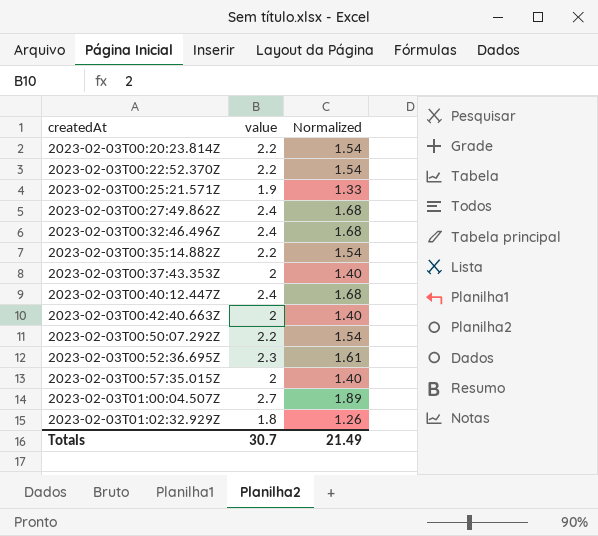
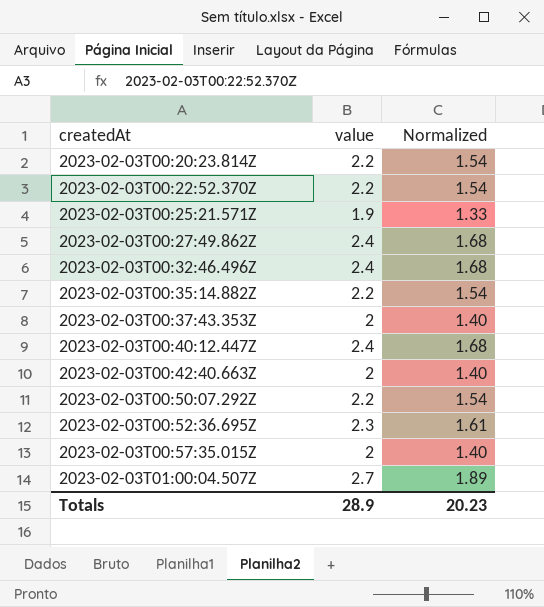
row 2023-02-03T01:02:32.929Z: 1.8 | 1.26 -> none
Totals | value: 30.7 -> 28.9
Totals | Normalized: 21.49 -> 20.23

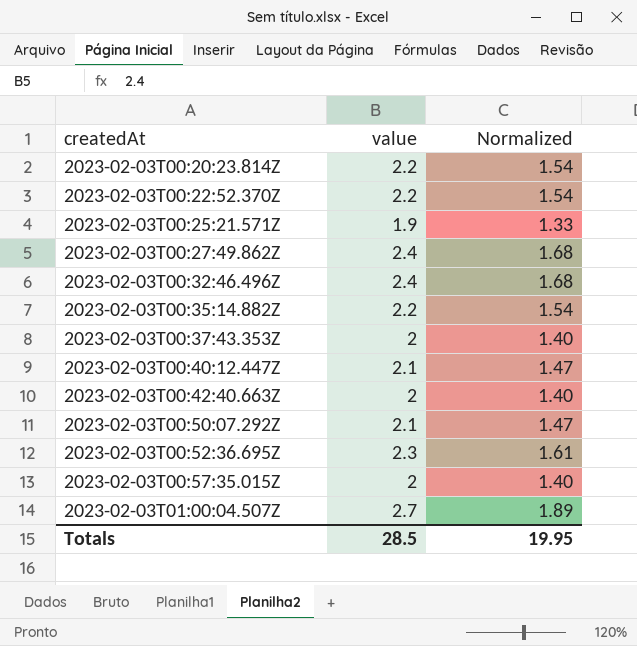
2023-02-03T00:40:12.447Z | value: 2.4 -> 2.1
2023-02-03T00:40:12.447Z | Normalized: 1.68 -> 1.47
2023-02-03T00:50:07.292Z | value: 2.2 -> 2.1
2023-02-03T00:50:07.292Z | Normalized: 1.54 -> 1.47
Totals | value: 28.9 -> 28.5
Totals | Normalized: 20.23 -> 19.95

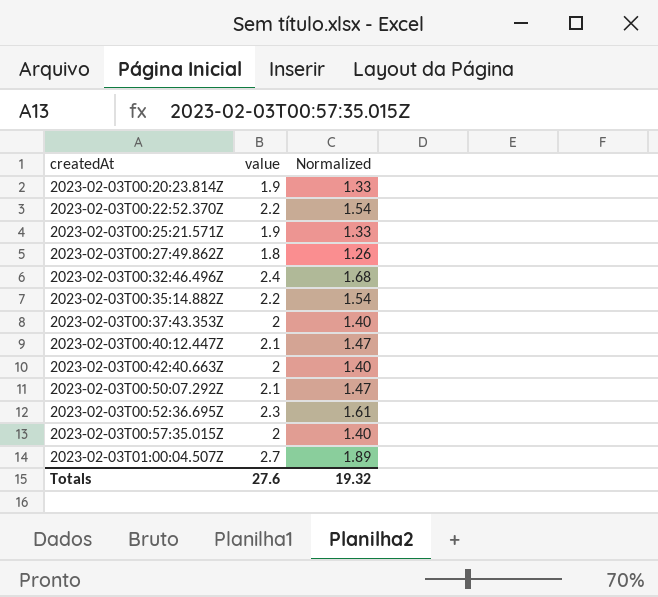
2023-02-03T00:20:23.814Z | value: 2.2 -> 1.9
2023-02-03T00:20:23.814Z | Normalized: 1.54 -> 1.33
2023-02-03T00:27:49.862Z | value: 2.4 -> 1.8
2023-02-03T00:27:49.862Z | Normalized: 1.68 -> 1.26
Totals | value: 28.5 -> 27.6
Totals | Normalized: 19.95 -> 19.32

